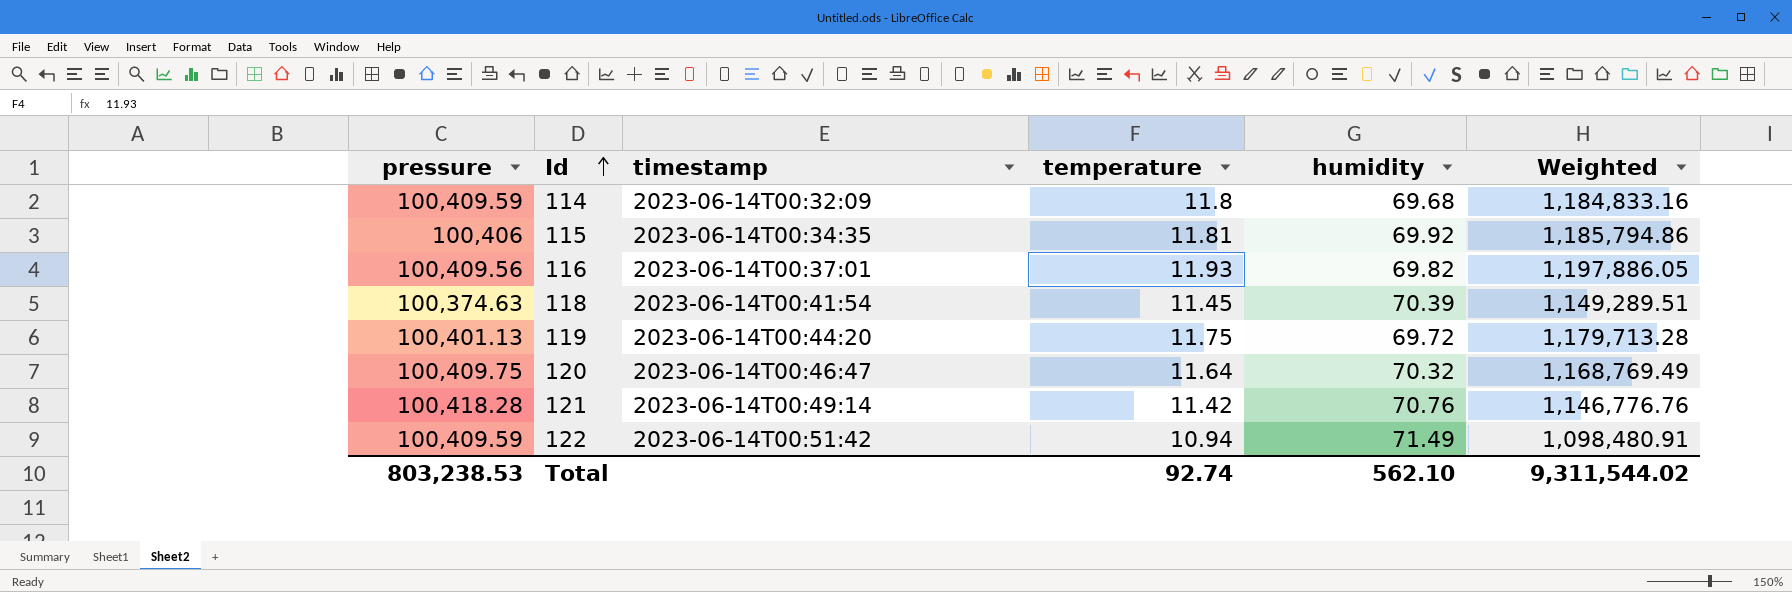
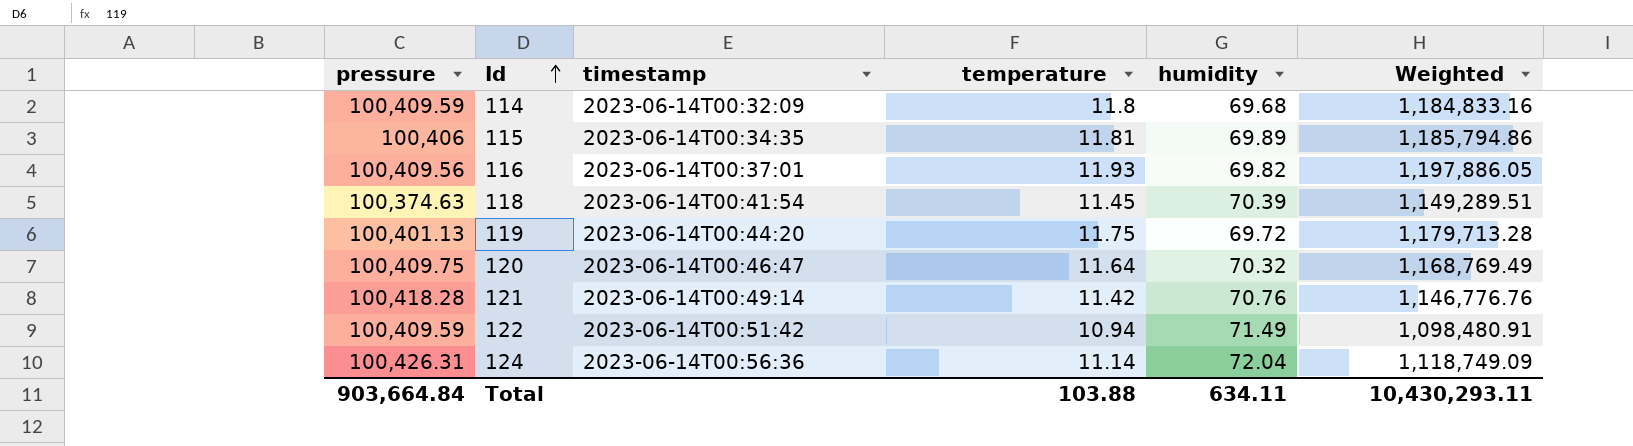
115 | humidity: 69.92 -> 69.89
row 124: none -> 100,426.31 | 2023-06-14T00:56:36 | 11.14 | 72.04 | 1,118,749.09
Total | pressure: 803,238.53 -> 903,664.84
Total | temperature: 92.74 -> 103.88
Total | humidity: 562.10 -> 634.11
Total | Weighted: 9,311,544.02 -> 10,430,293.11

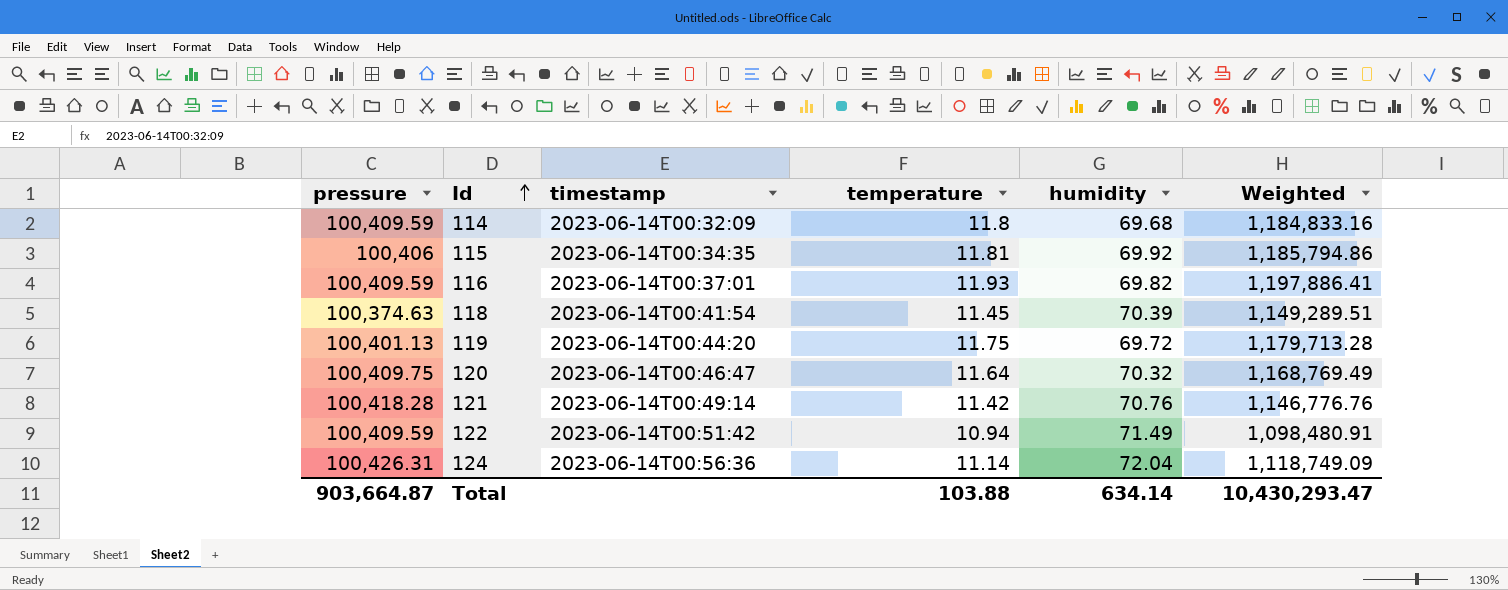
115 | humidity: 69.89 -> 69.92
116 | pressure: 100,409.56 -> 100,409.59
116 | Weighted: 1,197,886.05 -> 1,197,886.41
Total | pressure: 903,664.84 -> 903,664.87
Total | humidity: 634.11 -> 634.14
Total | Weighted: 10,430,293.11 -> 10,430,293.47

